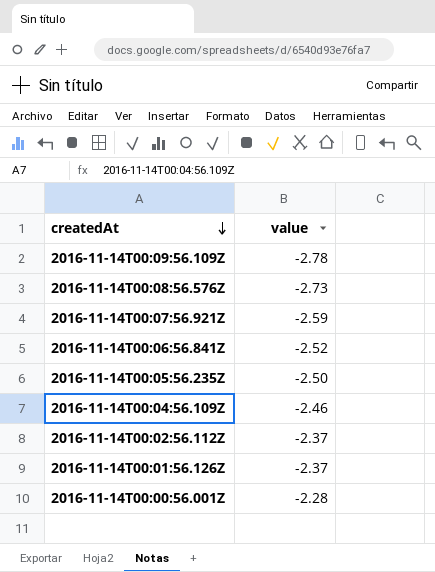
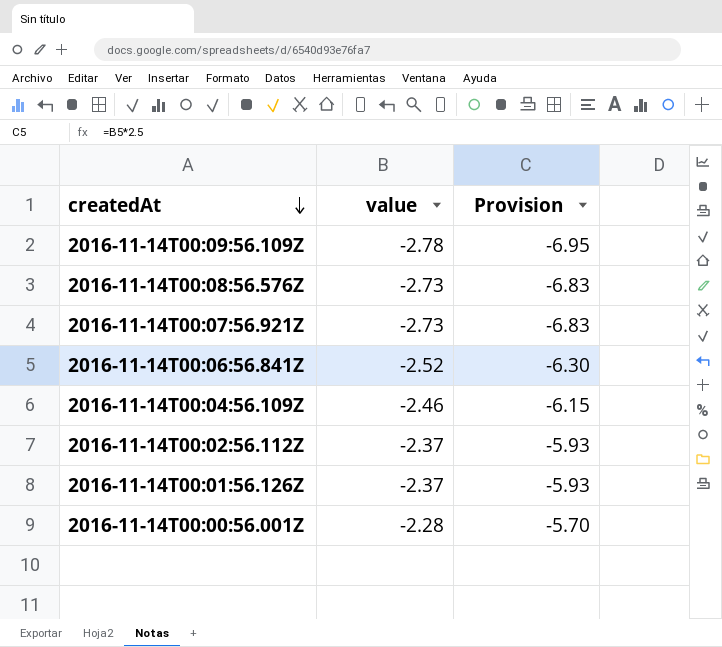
column Provision | formula: none -> [value] * 2.5
row 2016-11-14T00:05:56.235Z: -2.50 -> none
2016-11-14T00:07:56.921Z | value: -2.59 -> -2.73

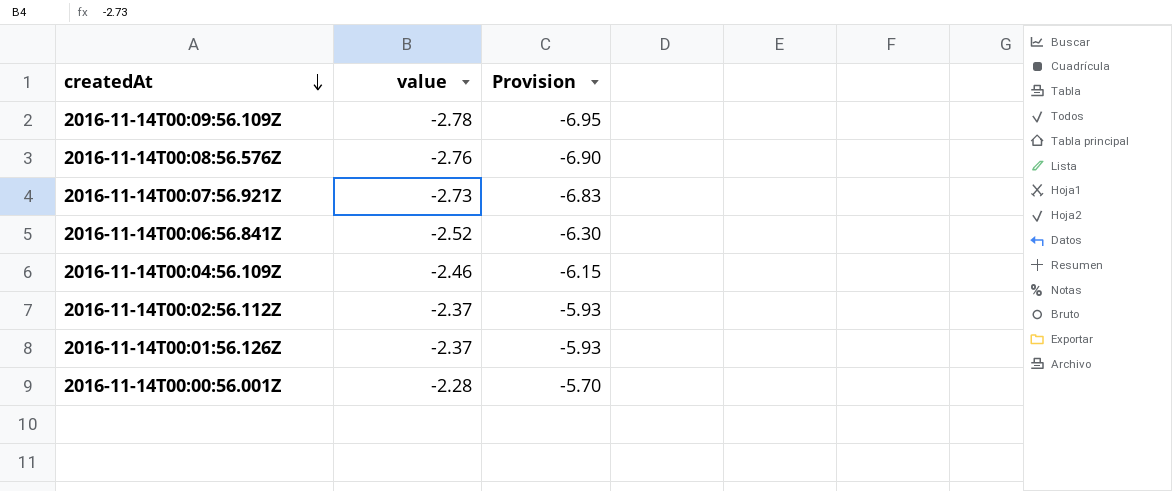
2016-11-14T00:08:56.576Z | value: -2.73 -> -2.76
2016-11-14T00:08:56.576Z | Provision: -6.83 -> -6.90

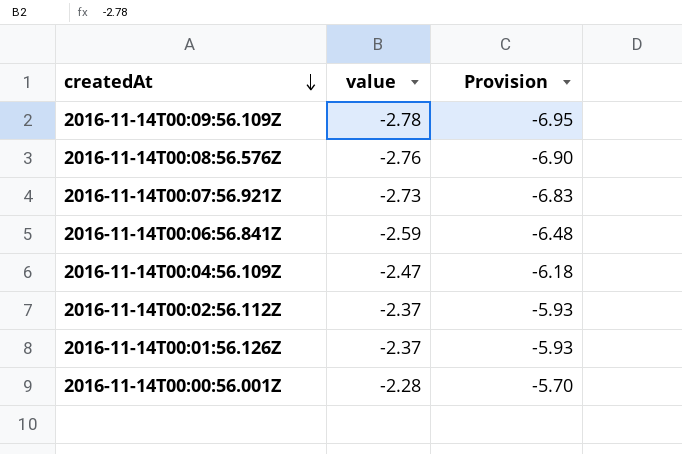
2016-11-14T00:06:56.841Z | value: -2.52 -> -2.59
2016-11-14T00:06:56.841Z | Provision: -6.30 -> -6.48
2016-11-14T00:04:56.109Z | value: -2.46 -> -2.47
2016-11-14T00:04:56.109Z | Provision: -6.15 -> -6.18

